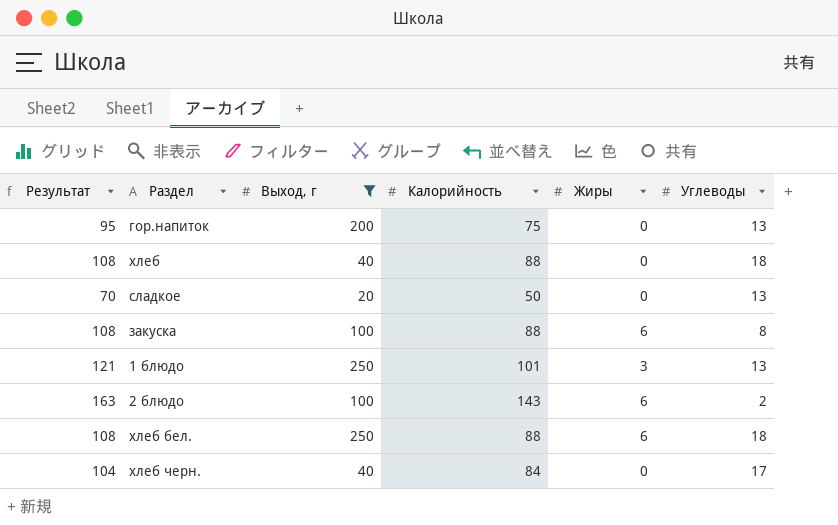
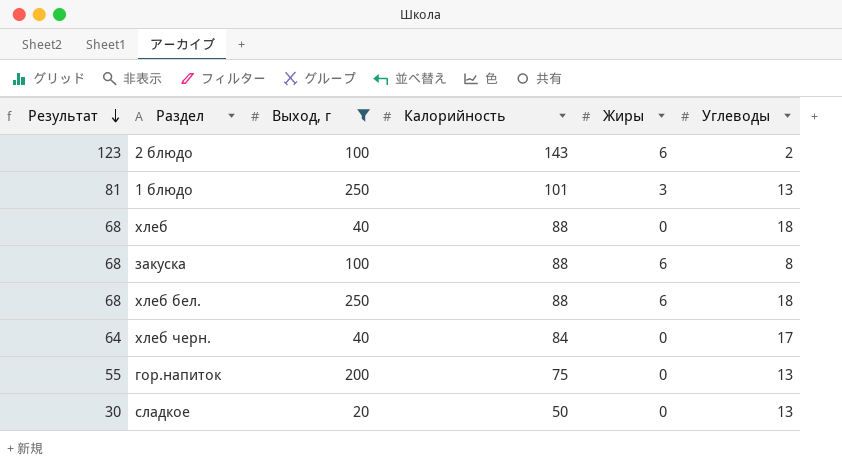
row order: none -> Результат descending
column Результат | formula: [Калорийность] + 20 -> [Калорийность] - 20

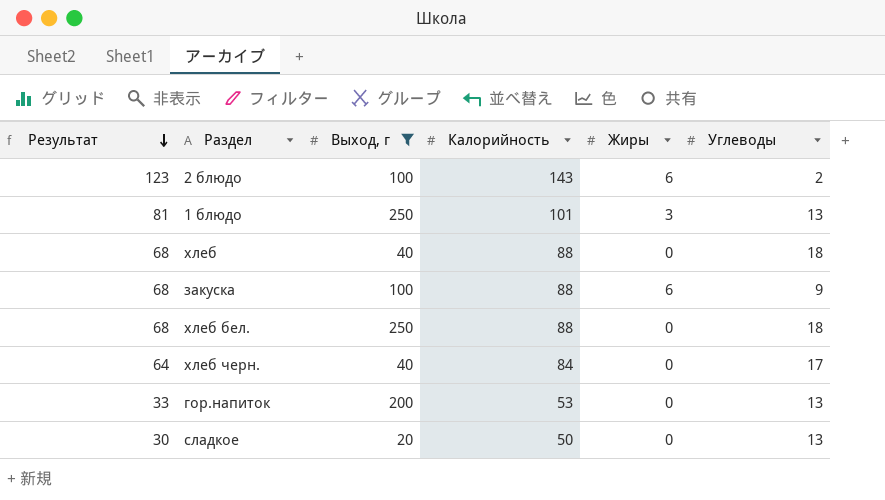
закуска | Углеводы: 8 -> 9
хлеб бел. | Жиры: 6 -> 0
гор.напиток | Результат: 55 -> 33
гор.напиток | Калорийность: 75 -> 53

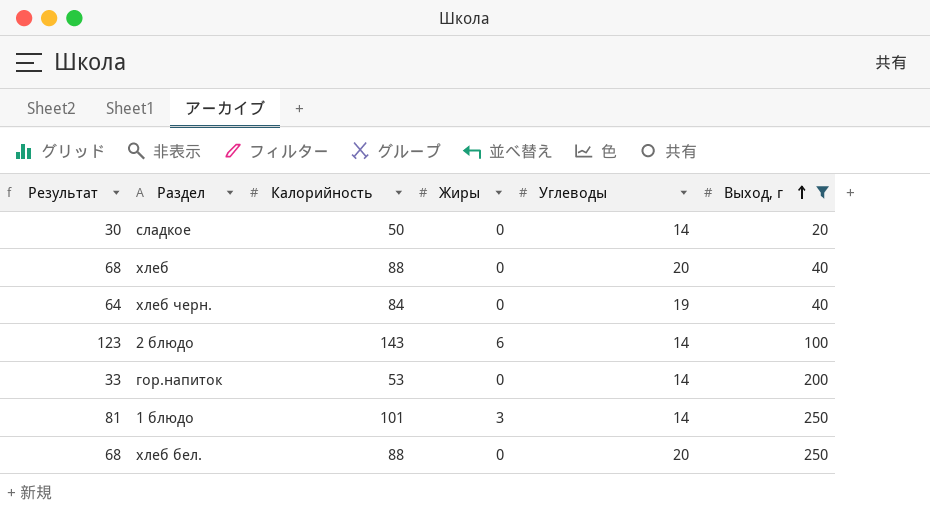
row order: Результат descending -> Выход, г ascending
column Выход, г | position: 3 -> 6
row закуска: 68 | 100 | 88 | 6 | 9 -> none
сладкое | Углеводы: 13 -> 14
хлеб | Углеводы: 18 -> 20
хлеб черн. | Углеводы: 17 -> 19
2 блюдо | Углеводы: 2 -> 14
гор.напиток | Углеводы: 13 -> 14
1 блюдо | Углеводы: 13 -> 14
хлеб бел. | Углеводы: 18 -> 20

